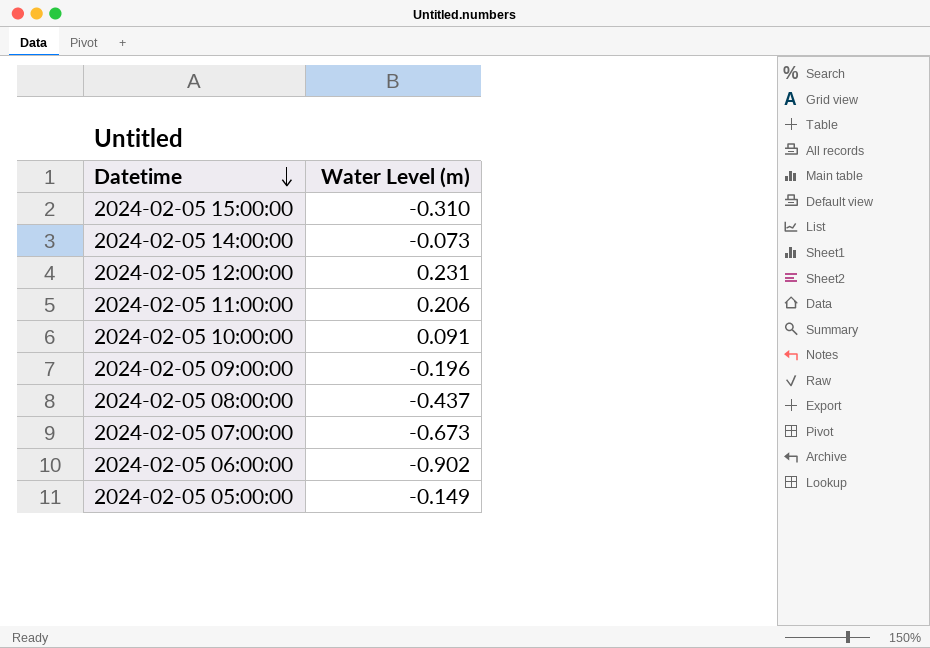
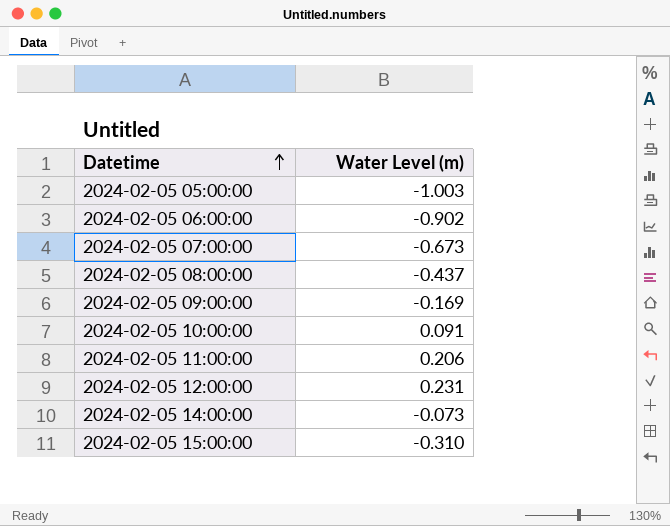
row order: Datetime descending -> Datetime ascending
2024-02-05 05:00:00 | Water Level (m): -0.149 -> -1.003
2024-02-05 09:00:00 | Water Level (m): -0.196 -> -0.169

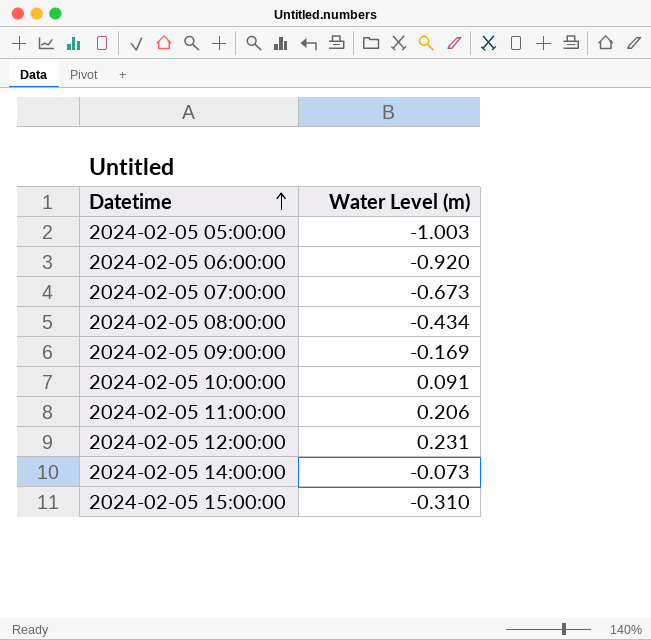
2024-02-05 06:00:00 | Water Level (m): -0.902 -> -0.920
2024-02-05 08:00:00 | Water Level (m): -0.437 -> -0.434

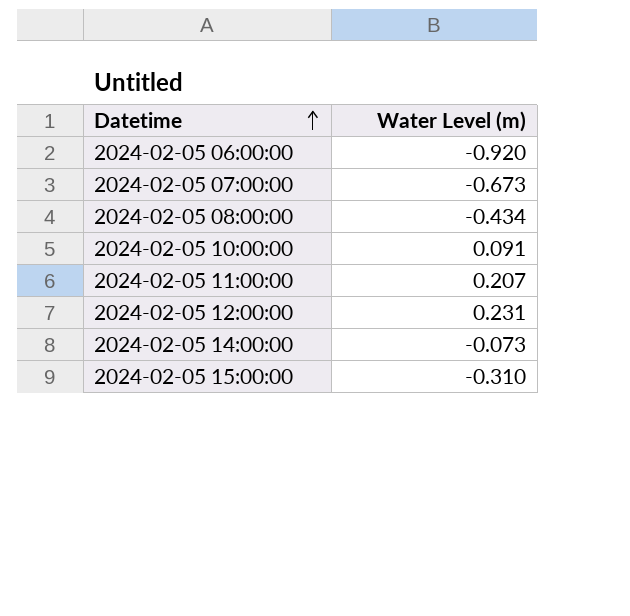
row 2024-02-05 05:00:00: -1.003 -> none
row 2024-02-05 09:00:00: -0.169 -> none
2024-02-05 11:00:00 | Water Level (m): 0.206 -> 0.207

